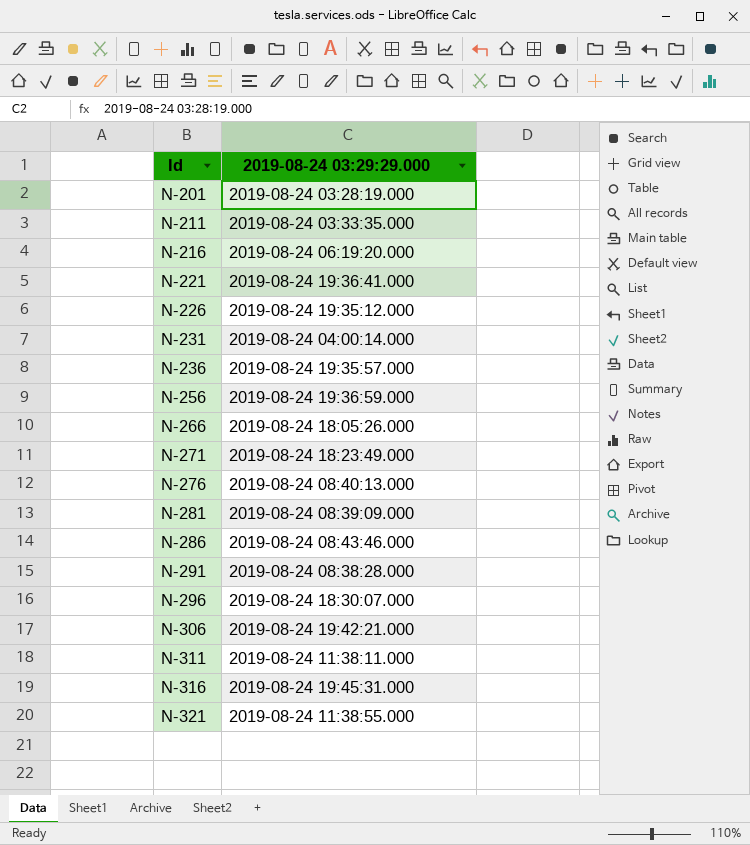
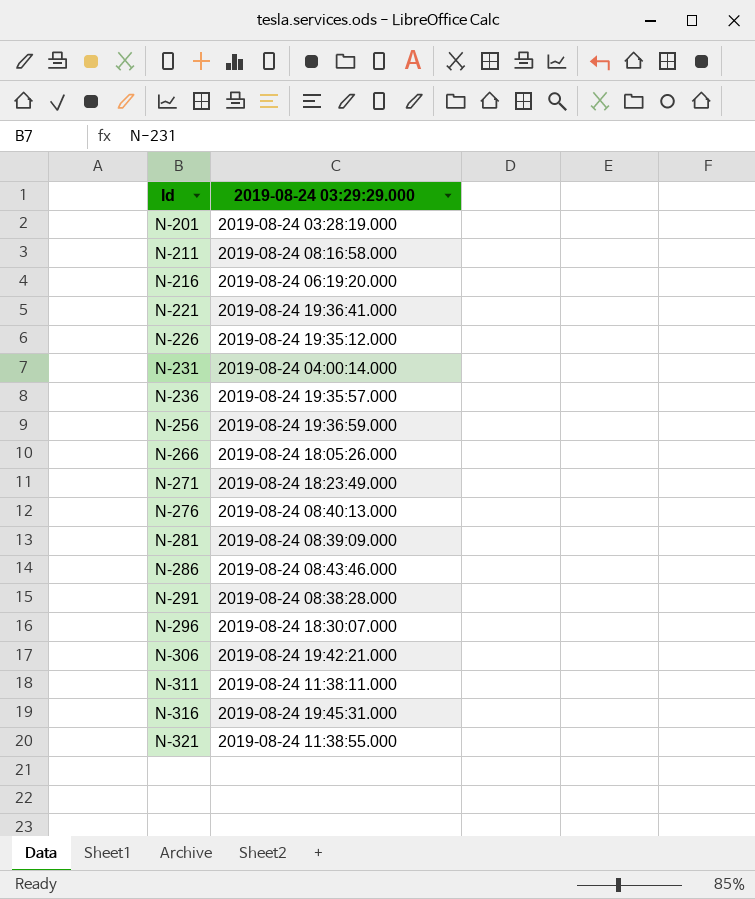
N-211 | 2019-08-24 03:29:29.000: 2019-08-24 03:33:35.000 -> 2019-08-24 08:16:58.000

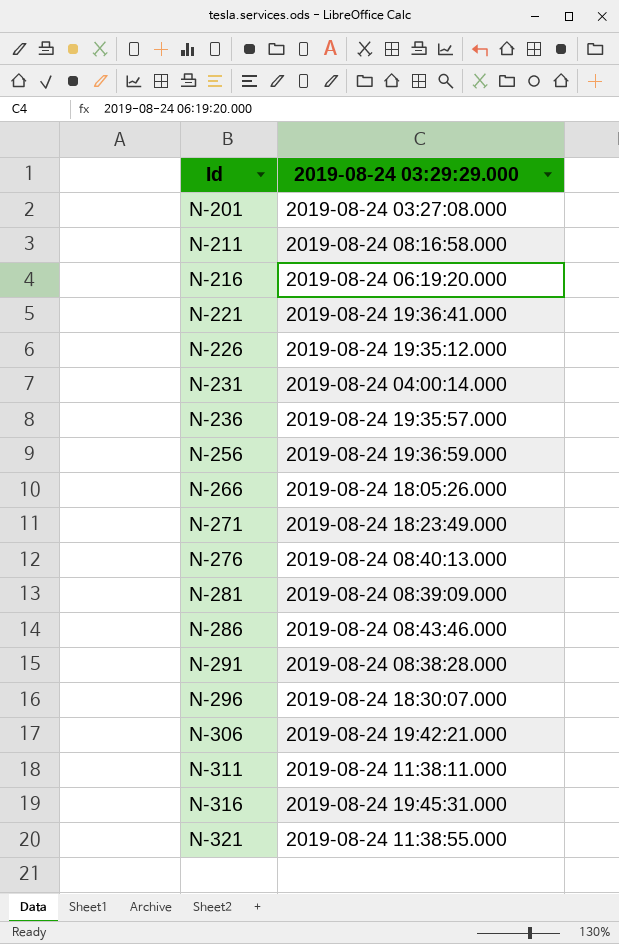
N-201 | 2019-08-24 03:29:29.000: 2019-08-24 03:28:19.000 -> 2019-08-24 03:27:08.000

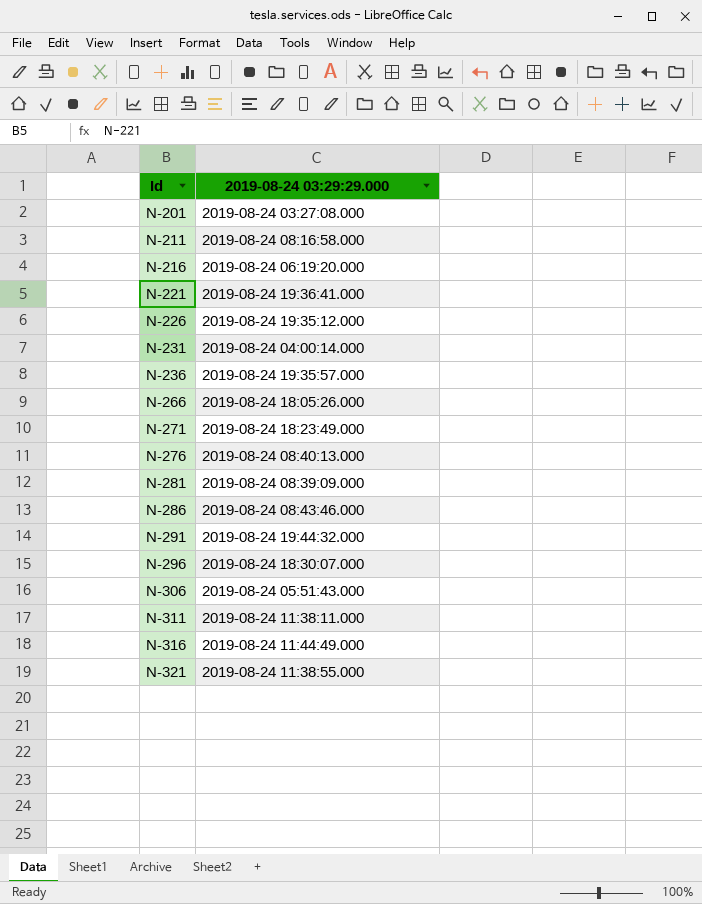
row N-256: 2019-08-24 19:36:59.000 -> none
N-291 | 2019-08-24 03:29:29.000: 2019-08-24 08:38:28.000 -> 2019-08-24 19:44:32.000
N-306 | 2019-08-24 03:29:29.000: 2019-08-24 19:42:21.000 -> 2019-08-24 05:51:43.000
N-316 | 2019-08-24 03:29:29.000: 2019-08-24 19:45:31.000 -> 2019-08-24 11:44:49.000

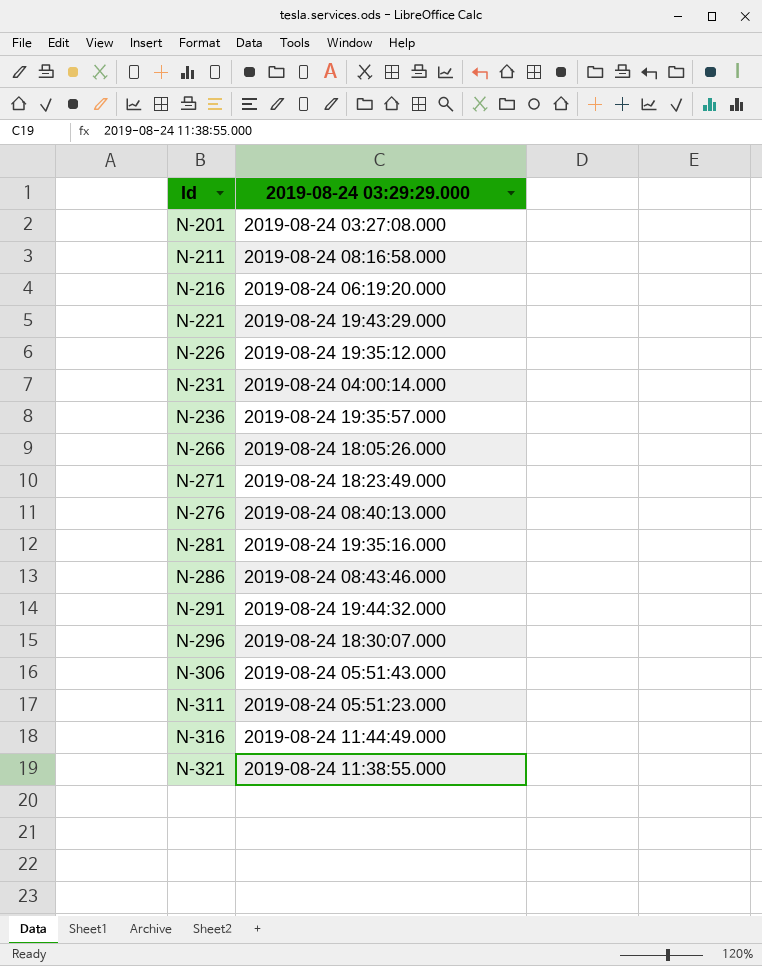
N-221 | 2019-08-24 03:29:29.000: 2019-08-24 19:36:41.000 -> 2019-08-24 19:43:29.000
N-281 | 2019-08-24 03:29:29.000: 2019-08-24 08:39:09.000 -> 2019-08-24 19:35:16.000
N-311 | 2019-08-24 03:29:29.000: 2019-08-24 11:38:11.000 -> 2019-08-24 05:51:23.000

